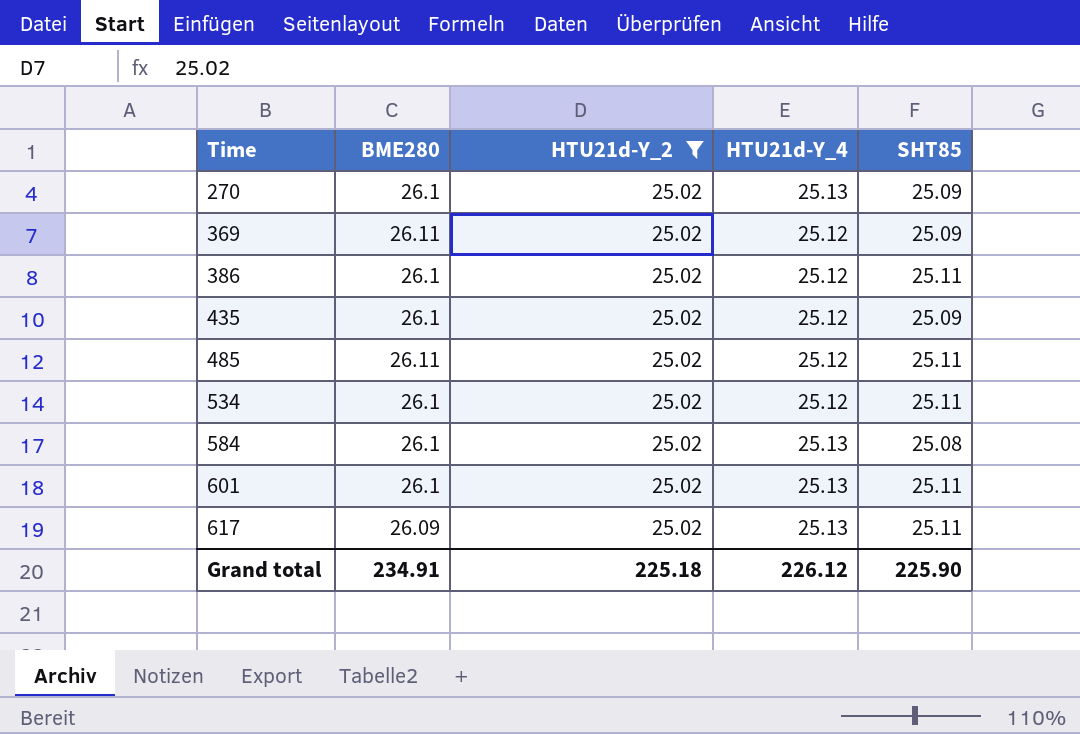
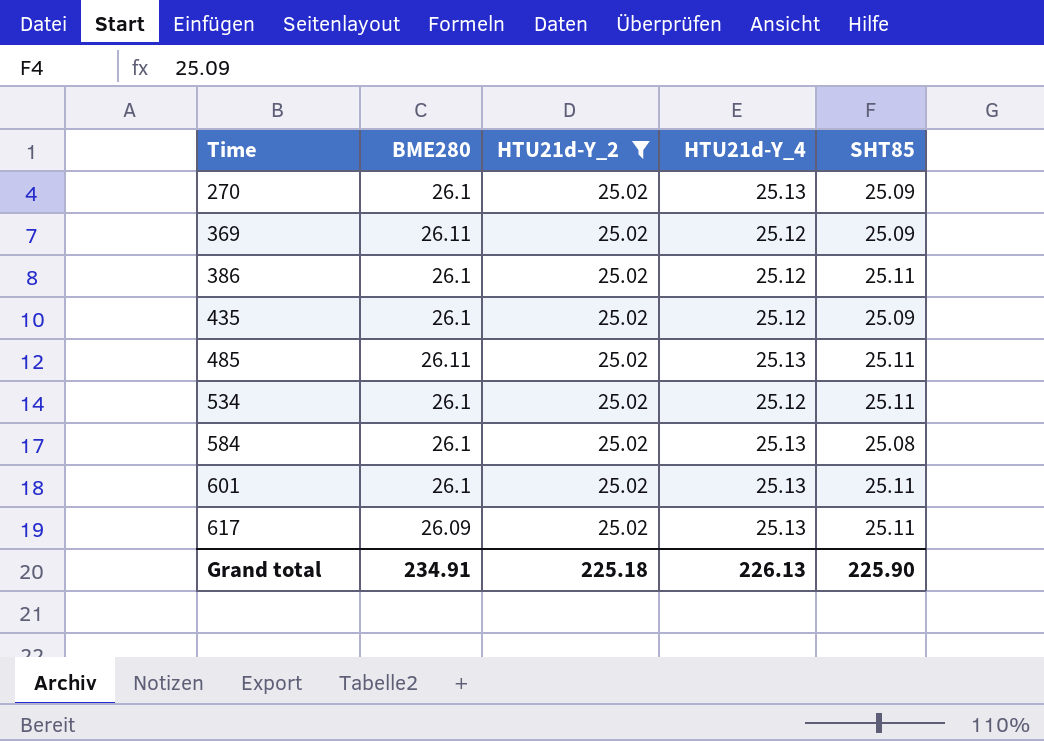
485 | HTU21d-Y_4: 25.12 -> 25.13
Grand total | HTU21d-Y_4: 226.12 -> 226.13

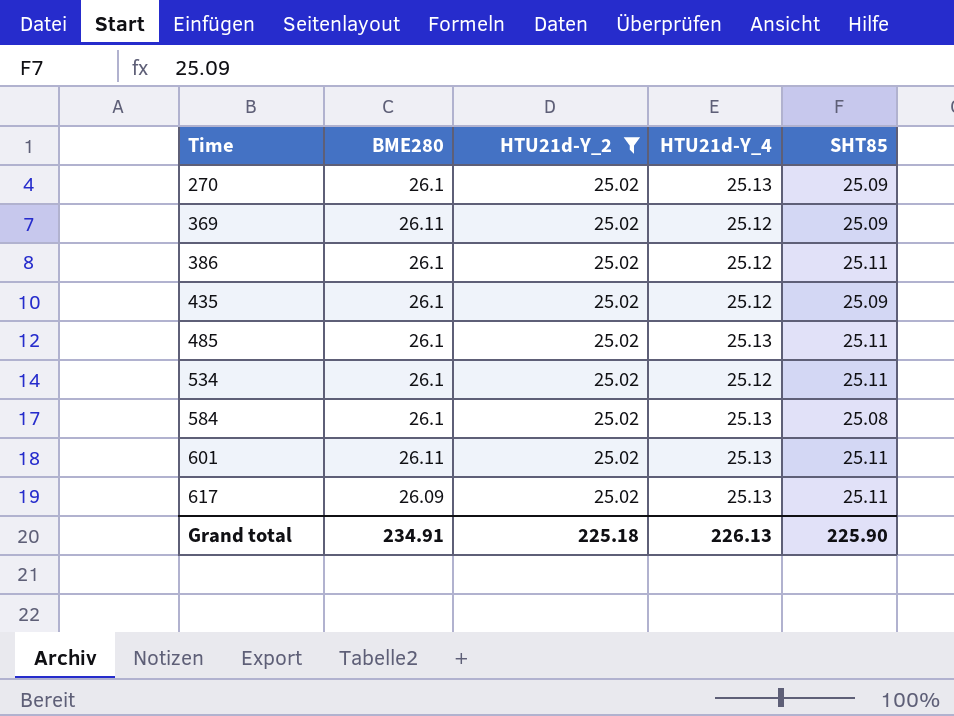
485 | BME280: 26.11 -> 26.1
601 | BME280: 26.1 -> 26.11

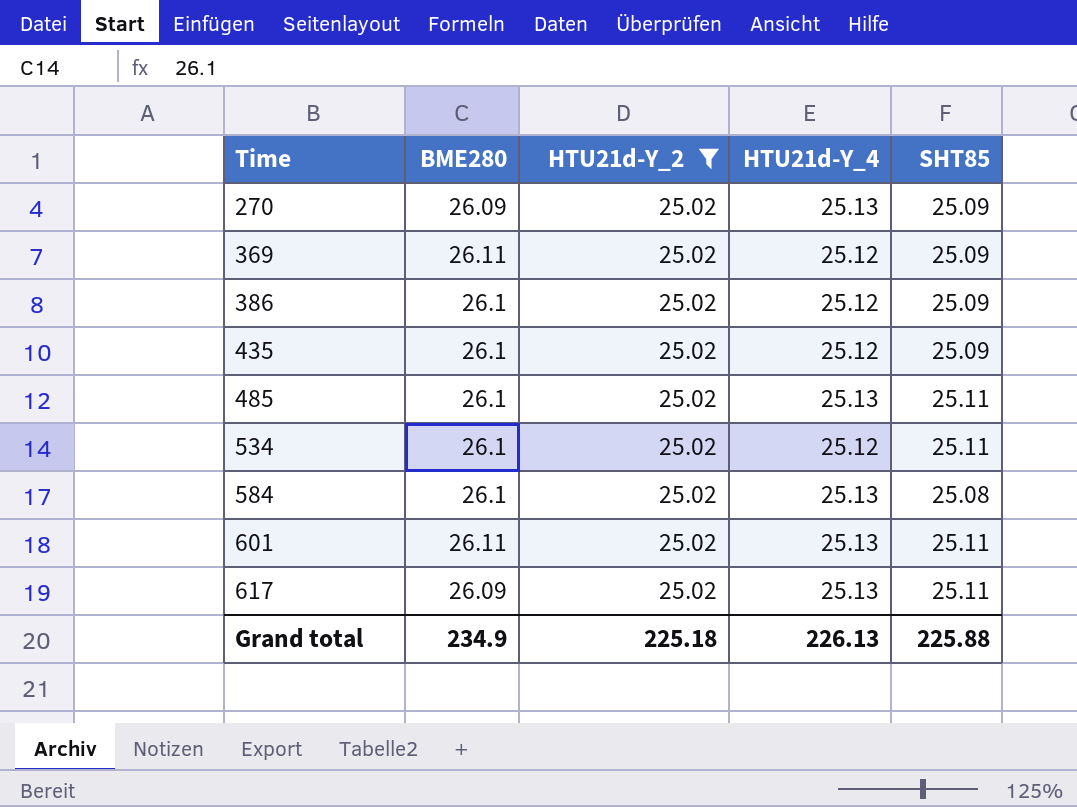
270 | BME280: 26.1 -> 26.09
386 | SHT85: 25.11 -> 25.09
Grand total | BME280: 234.91 -> 234.9
Grand total | SHT85: 225.90 -> 225.88

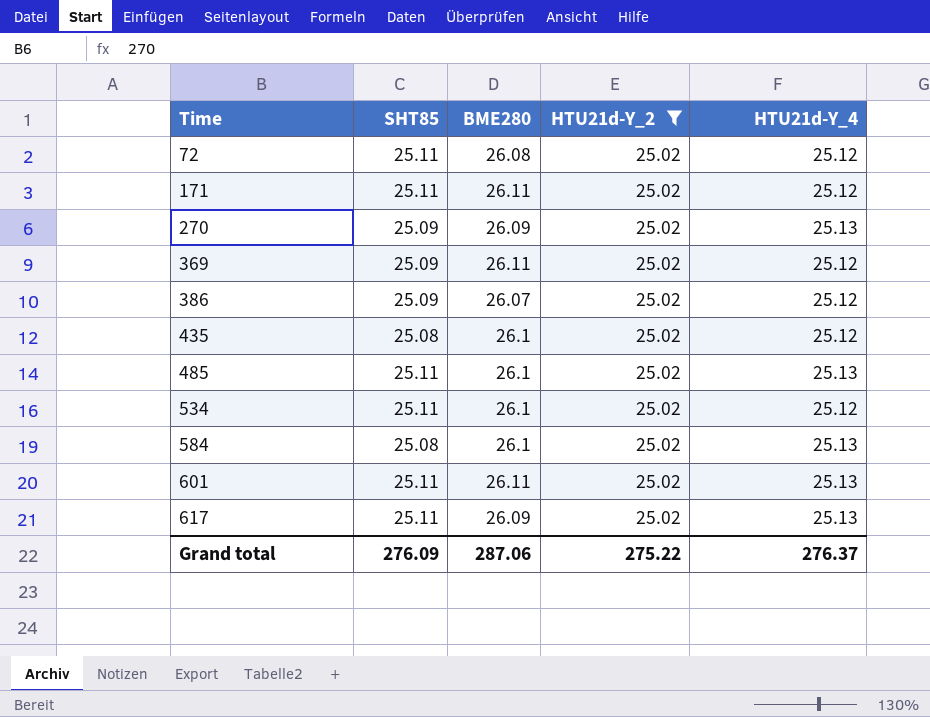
column SHT85 | position: 5 -> 2
row 72: none -> 25.11 | 26.08 | 25.02 | 25.12
row 171: none -> 25.11 | 26.11 | 25.02 | 25.12
386 | BME280: 26.1 -> 26.07
435 | SHT85: 25.09 -> 25.08
Grand total | SHT85: 225.88 -> 276.09
Grand total | BME280: 234.9 -> 287.06
Grand total | HTU21d-Y_2: 225.18 -> 275.22
Grand total | HTU21d-Y_4: 226.13 -> 276.37

